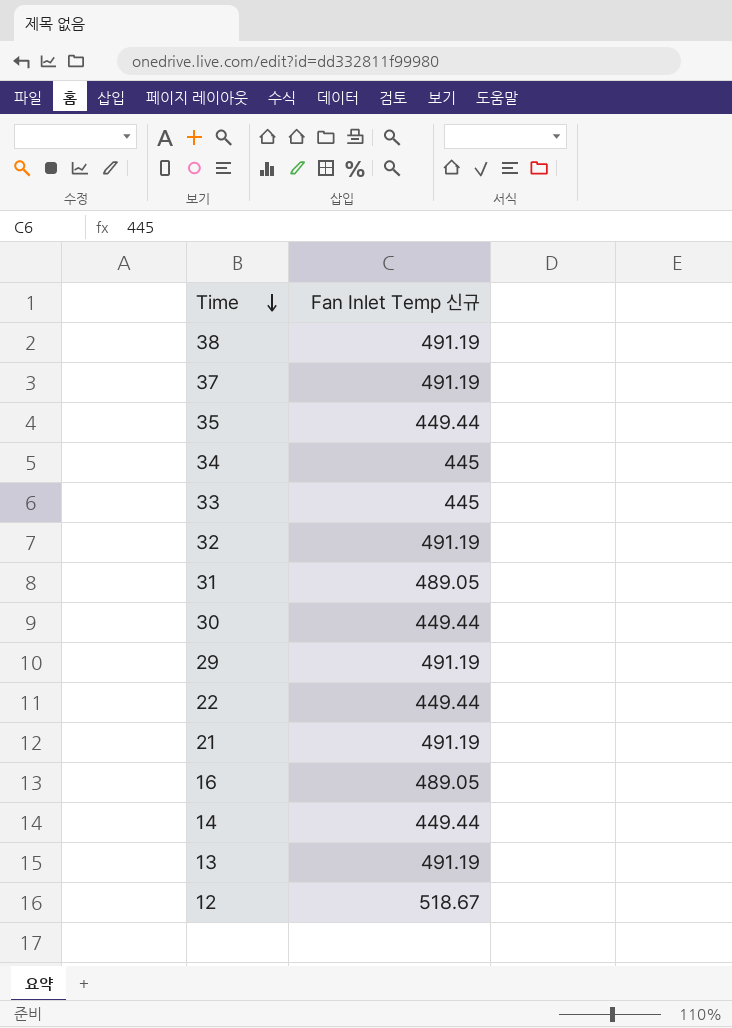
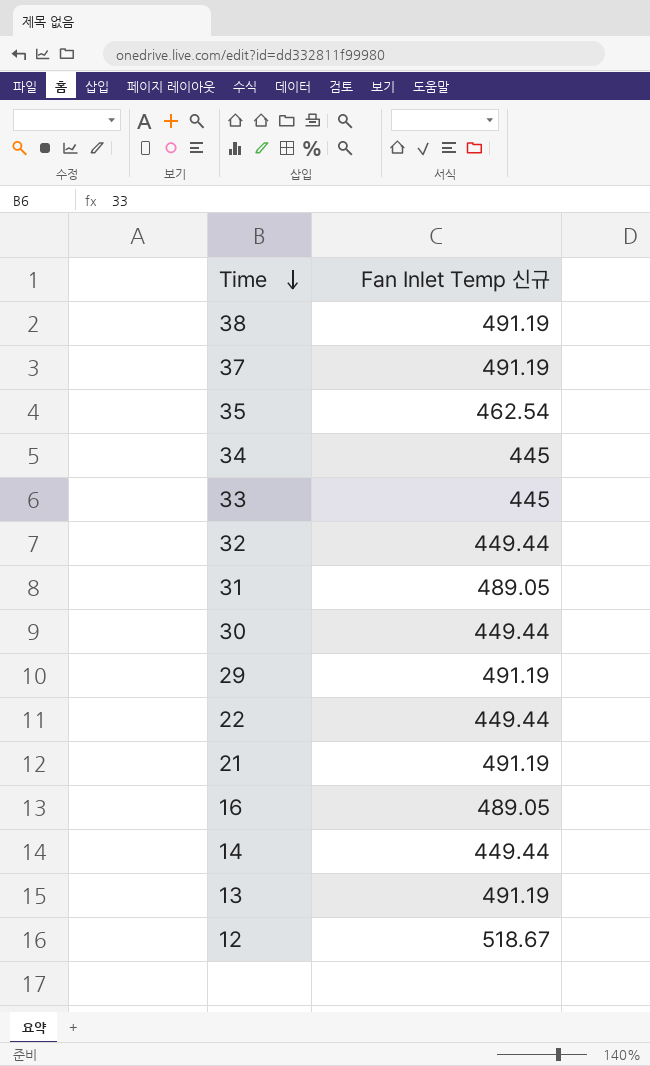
35 | Fan Inlet Temp 신규: 449.44 -> 462.54
32 | Fan Inlet Temp 신규: 491.19 -> 449.44

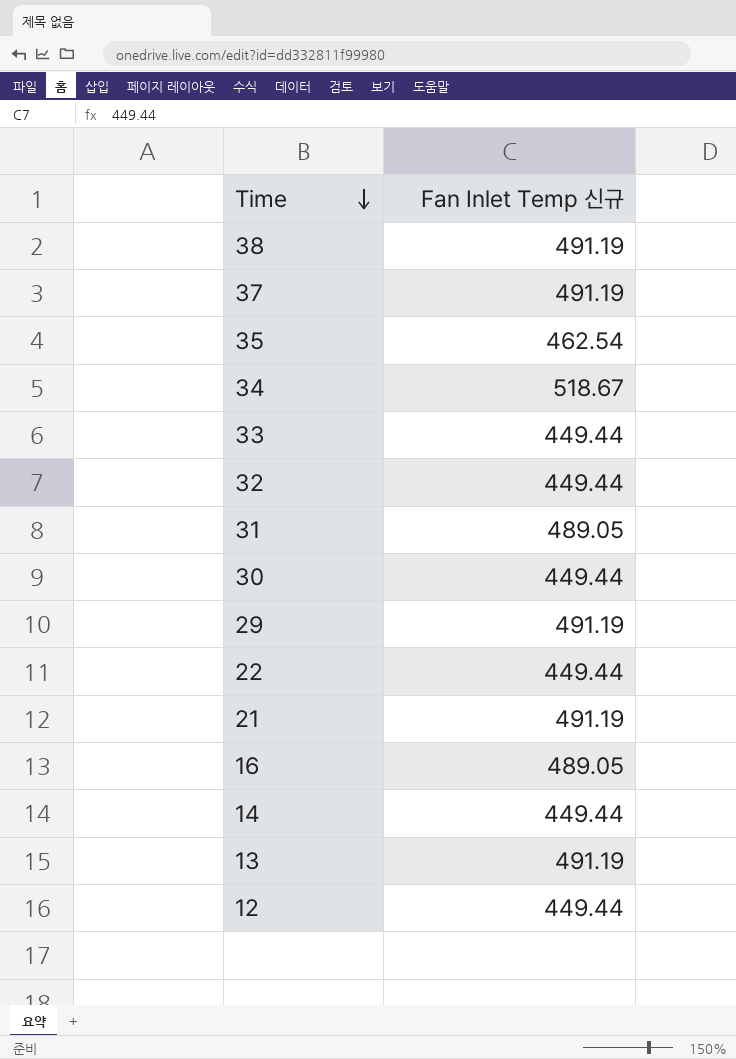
34 | Fan Inlet Temp 신규: 445 -> 518.67
33 | Fan Inlet Temp 신규: 445 -> 449.44
12 | Fan Inlet Temp 신규: 518.67 -> 449.44

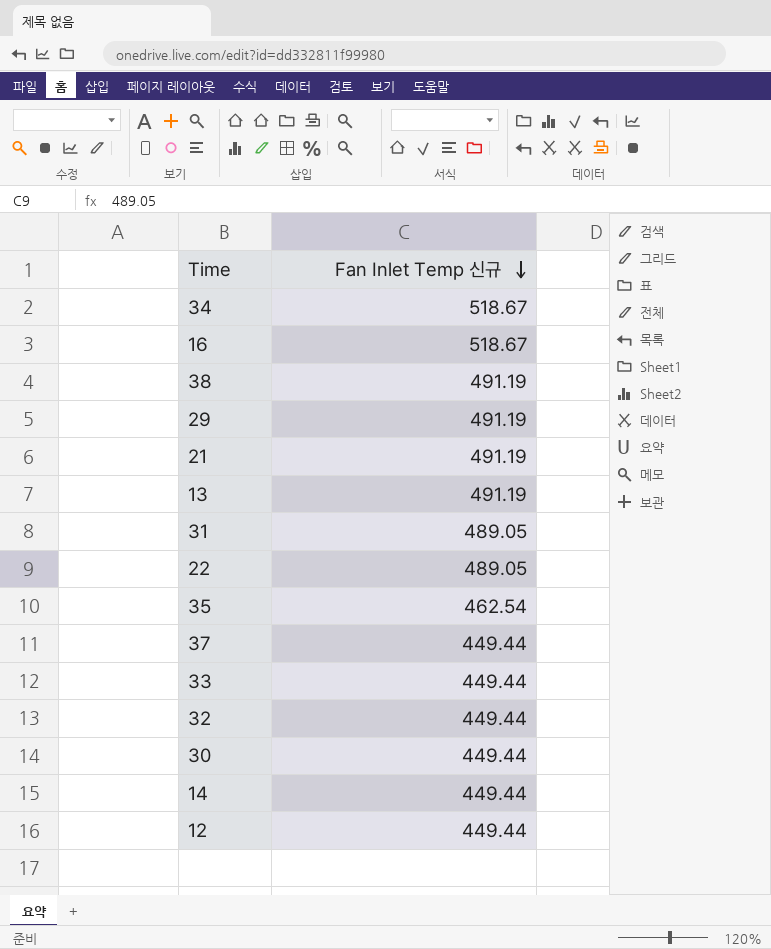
row order: Time descending -> Fan Inlet Temp 신규 descending
16 | Fan Inlet Temp 신규: 489.05 -> 518.67
22 | Fan Inlet Temp 신규: 449.44 -> 489.05
37 | Fan Inlet Temp 신규: 491.19 -> 449.44

